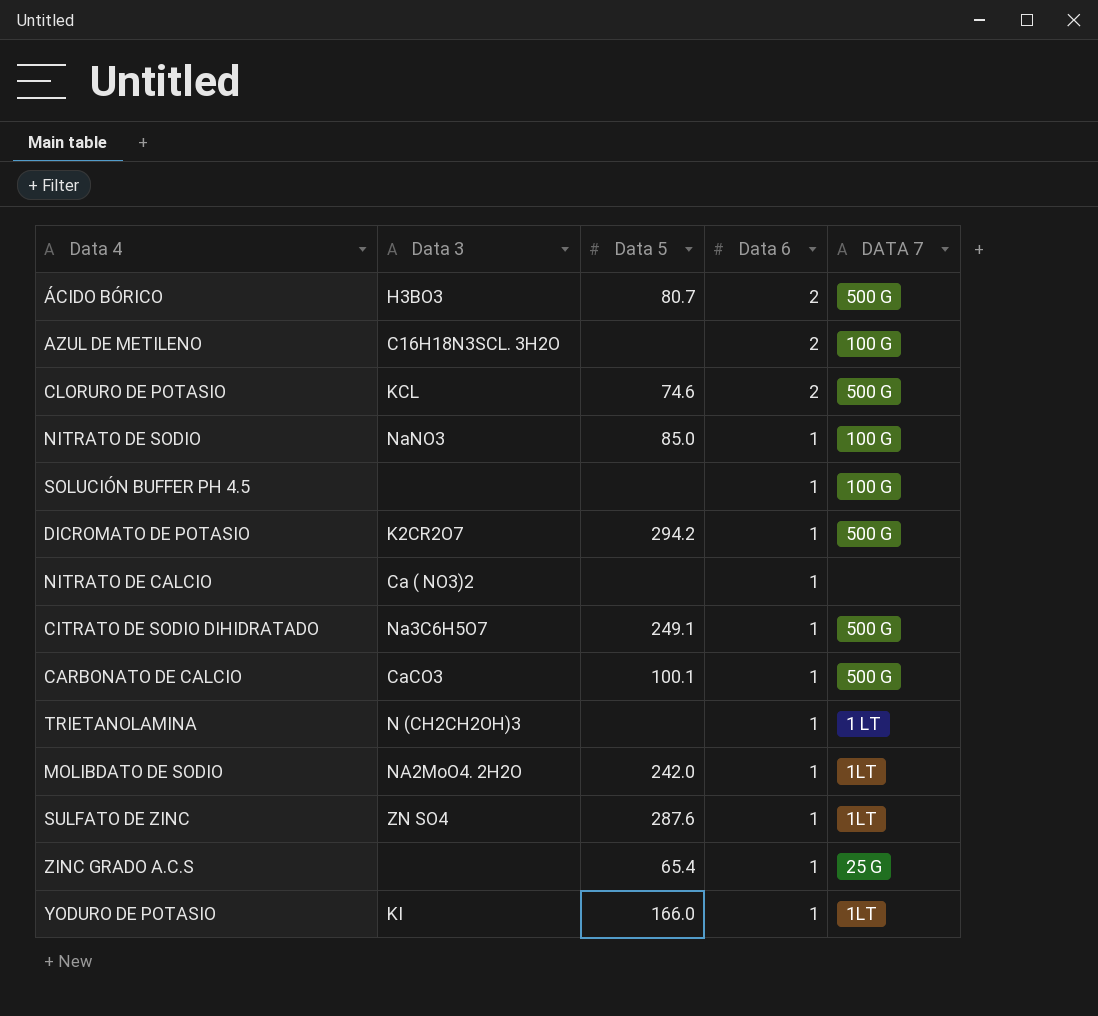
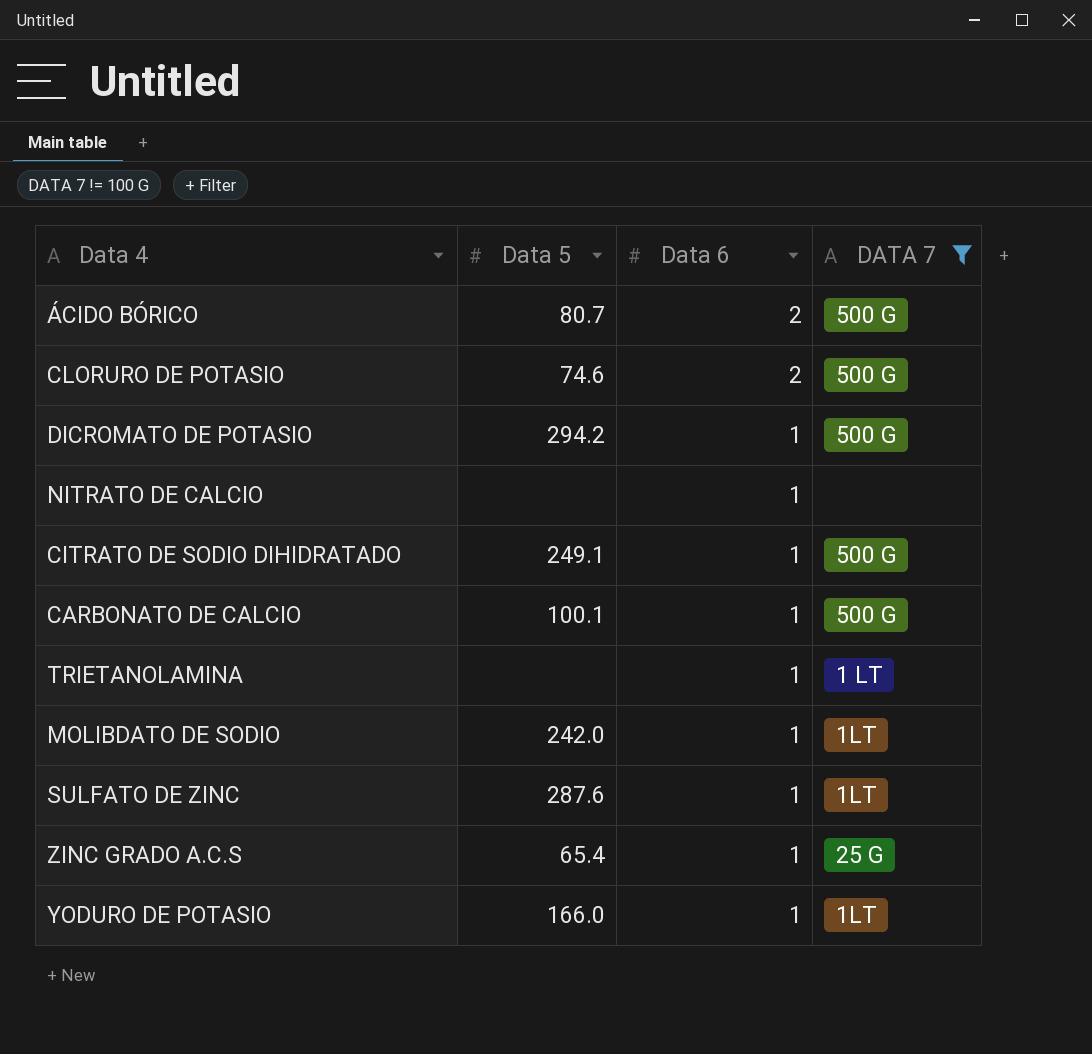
filter: none -> DATA 7 != 100 G
column Data 3 | position: 2 -> none

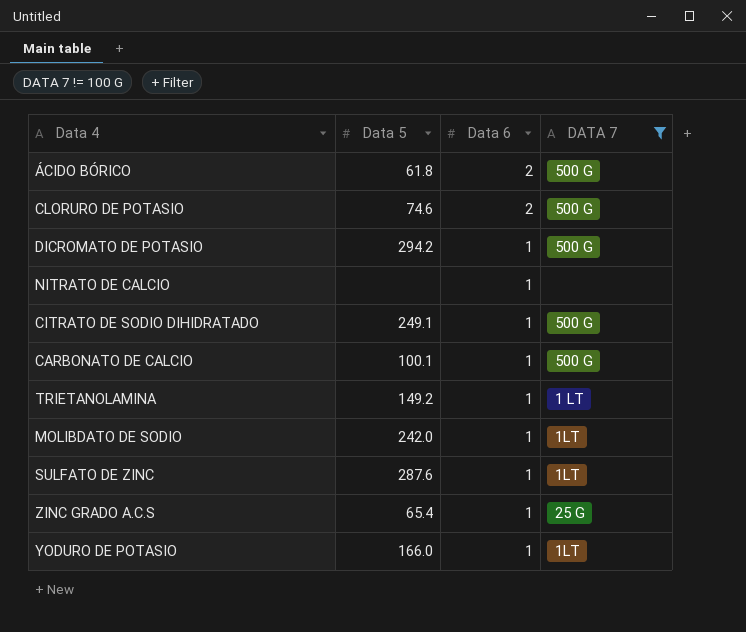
ÁCIDO BÓRICO | Data 5: 80.7 -> 61.8
TRIETANOLAMINA | Data 5: none -> 149.2

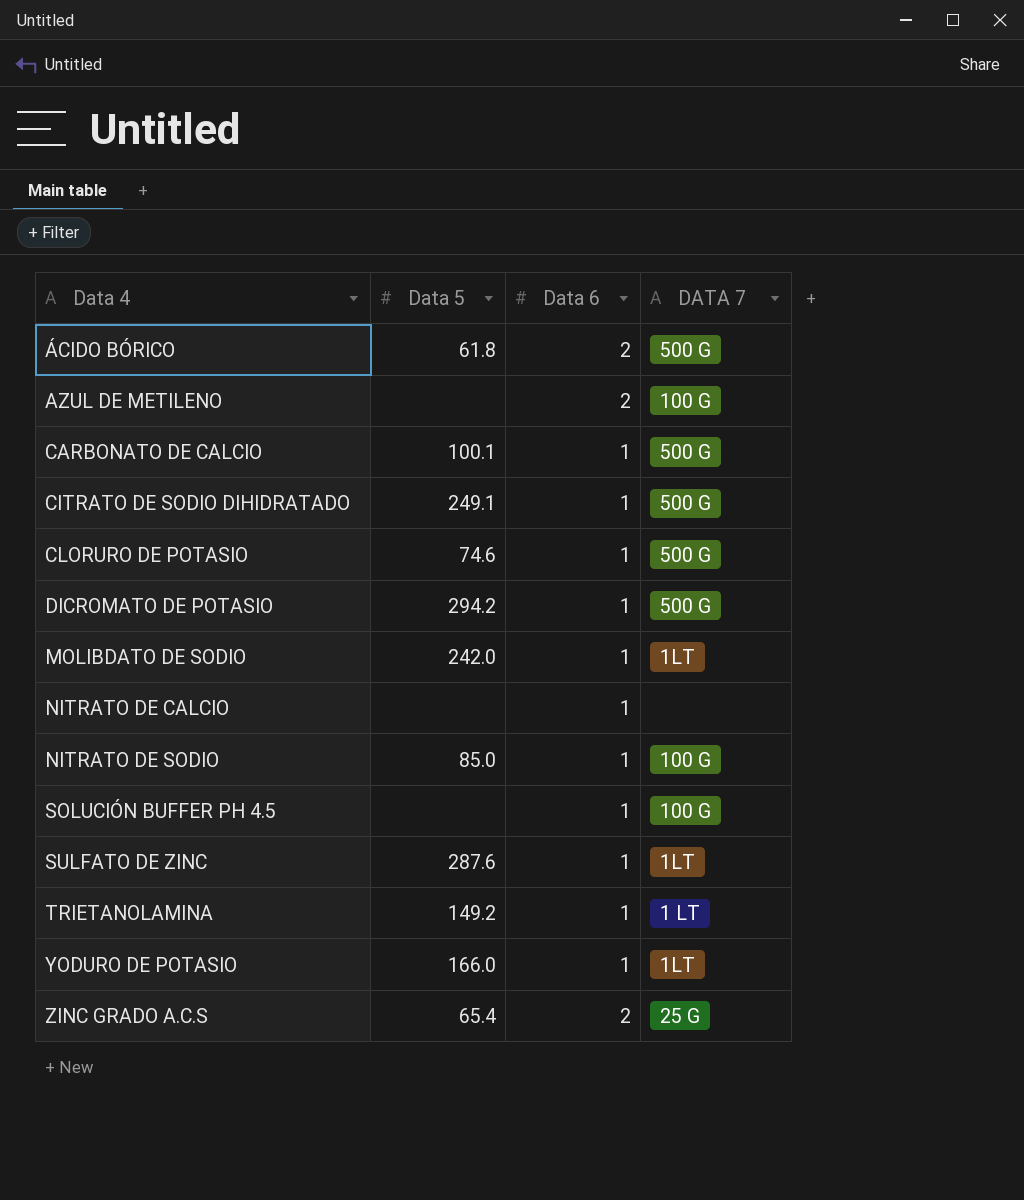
filter: DATA 7 != 100 G -> none
row order: Data 6 descending -> Data 4 ascending
CLORURO DE POTASIO | Data 6: 2 -> 1
ZINC GRADO A.C.S | Data 6: 1 -> 2

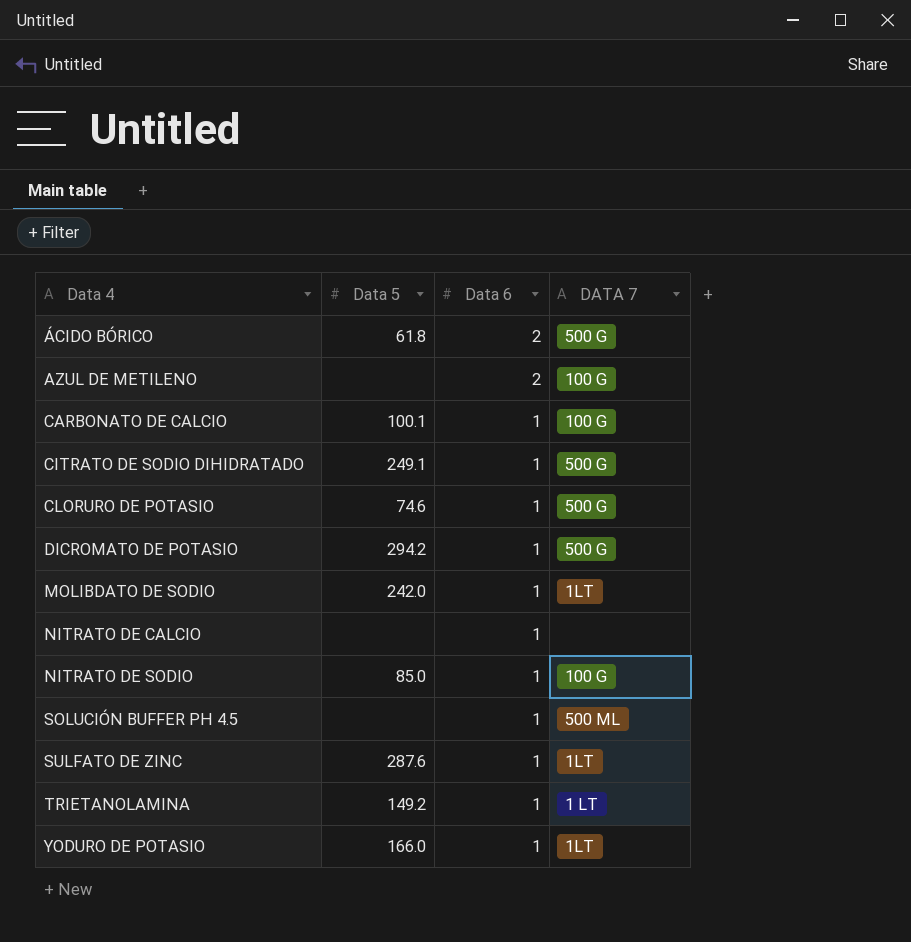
row ZINC GRADO A.C.S: 65.4 | 2 | 25 G -> none
CARBONATO DE CALCIO | DATA 7: 500 G -> 100 G
SOLUCIÓN BUFFER PH 4.5 | DATA 7: 100 G -> 500 ML

